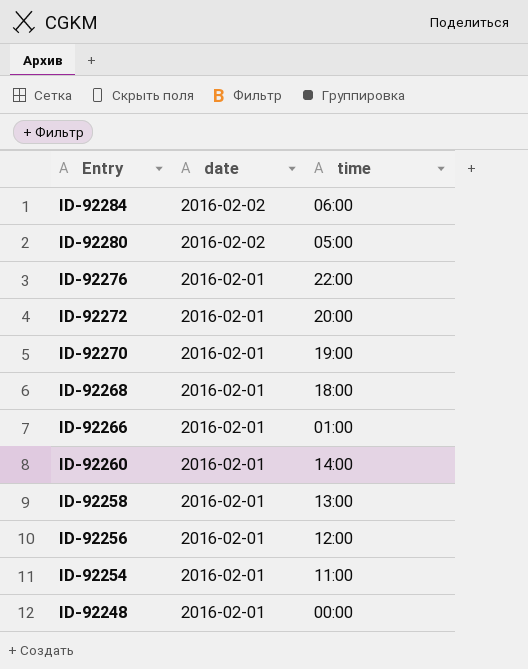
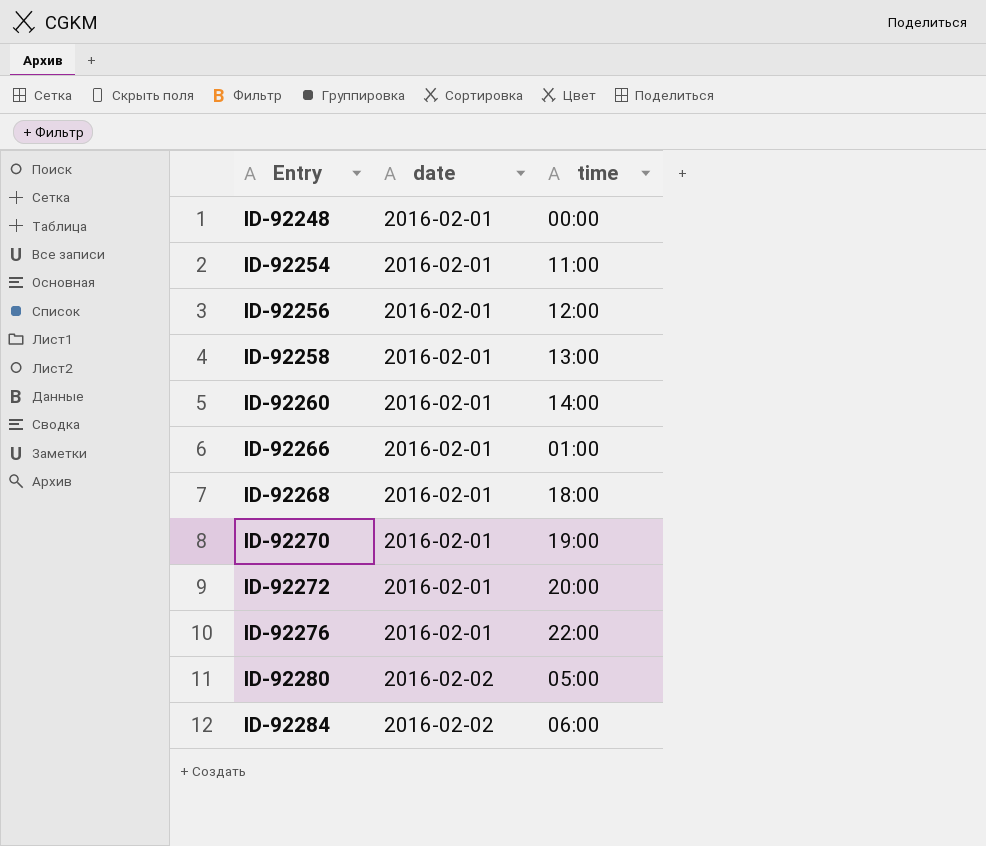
row order: Entry descending -> Entry ascending

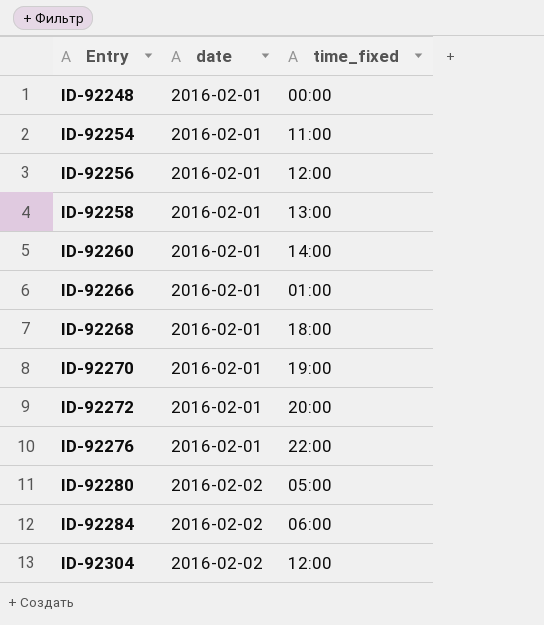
column name: time -> time_fixed
row ID-92304: none -> 2016-02-02 | 12:00

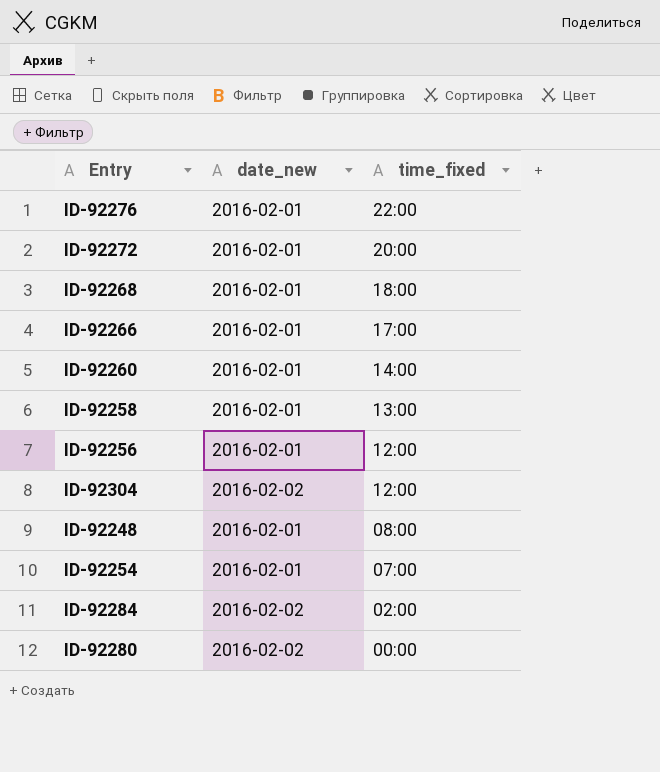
row order: Entry ascending -> time_fixed descending
column name: date -> date_new
row ID-92270: 2016-02-01 | 19:00 -> none
ID-92266 | time_fixed: 01:00 -> 17:00
ID-92248 | time_fixed: 00:00 -> 08:00
ID-92254 | time_fixed: 11:00 -> 07:00
ID-92284 | time_fixed: 06:00 -> 02:00
ID-92280 | time_fixed: 05:00 -> 00:00

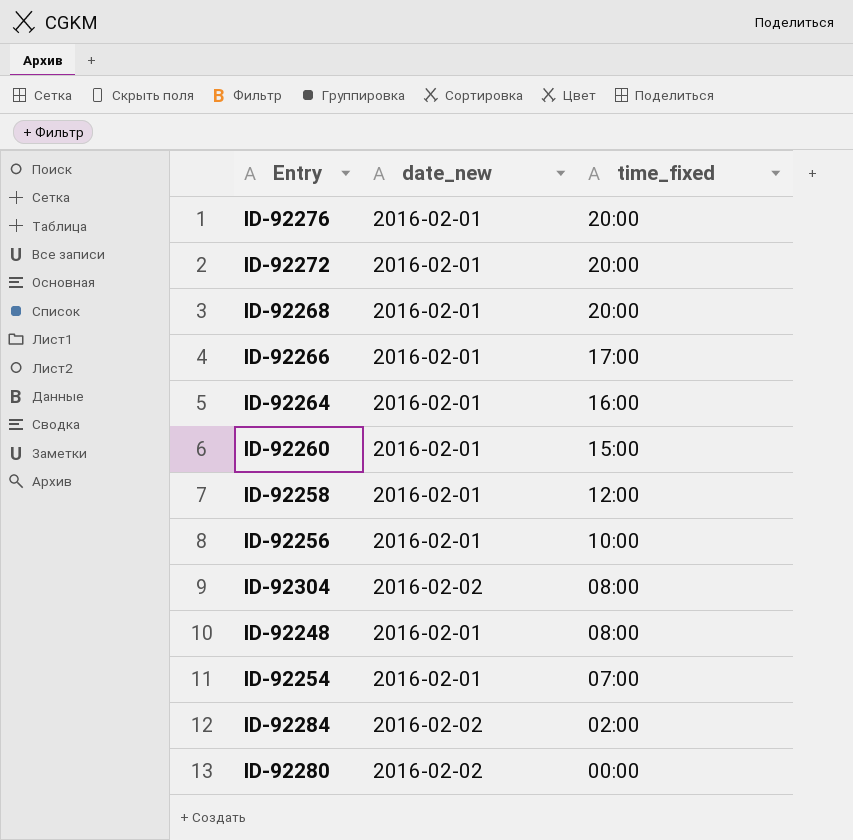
ID-92276 | time_fixed: 22:00 -> 20:00
ID-92268 | time_fixed: 18:00 -> 20:00
row ID-92264: none -> 2016-02-01 | 16:00
ID-92260 | time_fixed: 14:00 -> 15:00
ID-92258 | time_fixed: 13:00 -> 12:00
ID-92256 | time_fixed: 12:00 -> 10:00
ID-92304 | time_fixed: 12:00 -> 08:00

